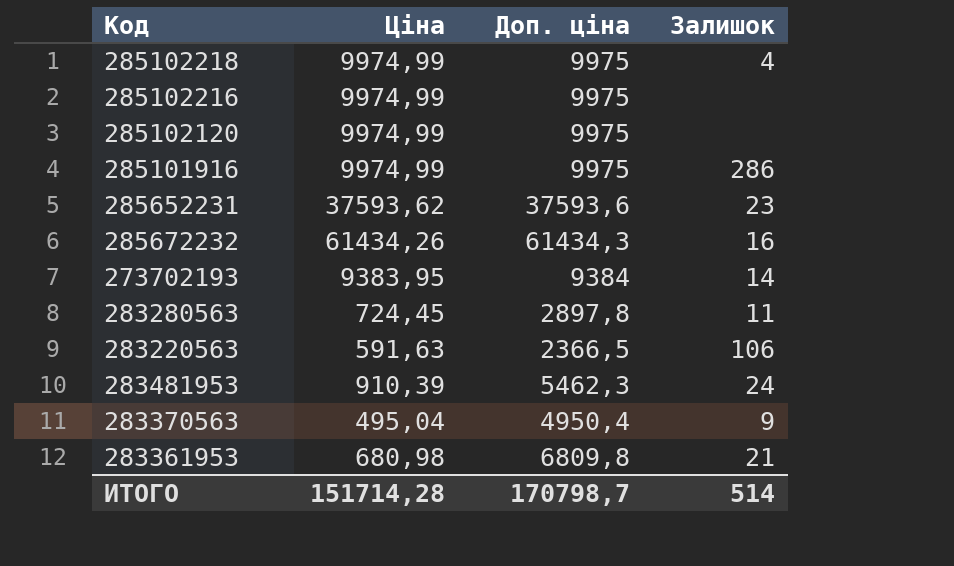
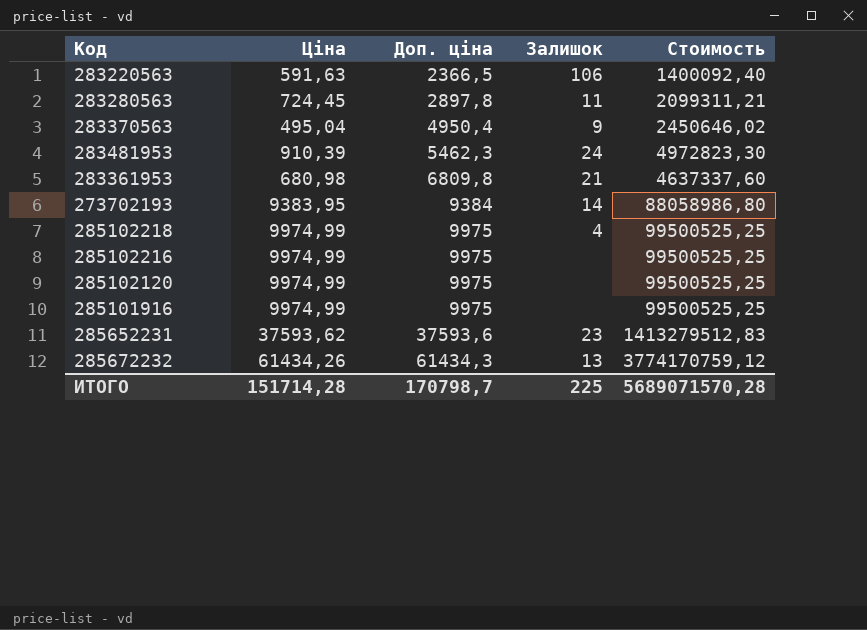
row order: none -> Доп. ціна ascending
column Стоимость | formula: none -> [Ціна] * [Доп. ціна]
285101916 | Залишок: 286 -> none
285672232 | Залишок: 16 -> 13
ИТОГО | Залишок: 514 -> 225

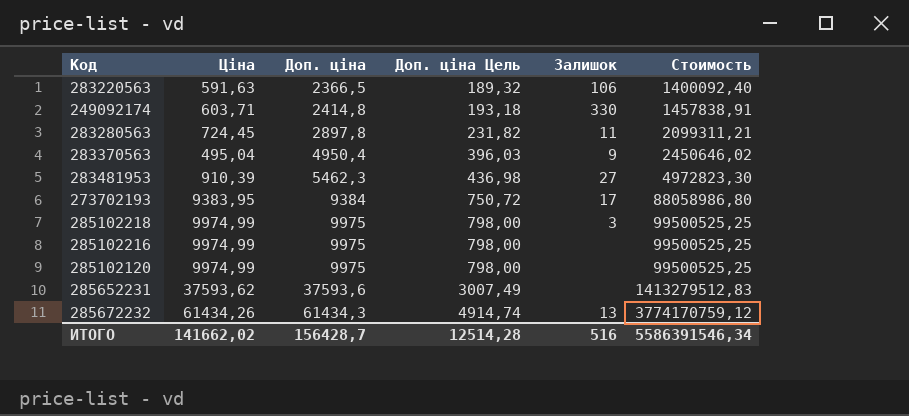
column Доп. ціна Цель | formula: none -> [Доп. ціна] * 0,08
row 283361953: 680,98 | 6809,8 | 21 | 4637337,60 -> none
row 285101916: 9974,99 | 9975 | none | 99500525,25 -> none
row 249092174: none -> 603,71 | 2414,8 | 193,18 | 330 | 1457838,91
283481953 | Залишок: 24 -> 27
273702193 | Залишок: 14 -> 17
285102218 | Залишок: 4 -> 3
285652231 | Залишок: 23 -> none
ИТОГО | Ціна: 151714,28 -> 141662,02
ИТОГО | Доп. ціна: 170798,7 -> 156428,7
ИТОГО | Залишок: 225 -> 516
ИТОГО | Стоимость: 5689071570,28 -> 5586391546,34

